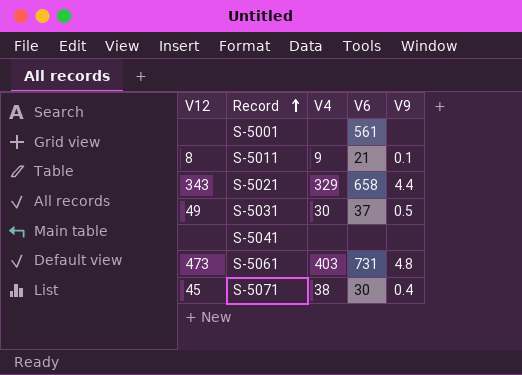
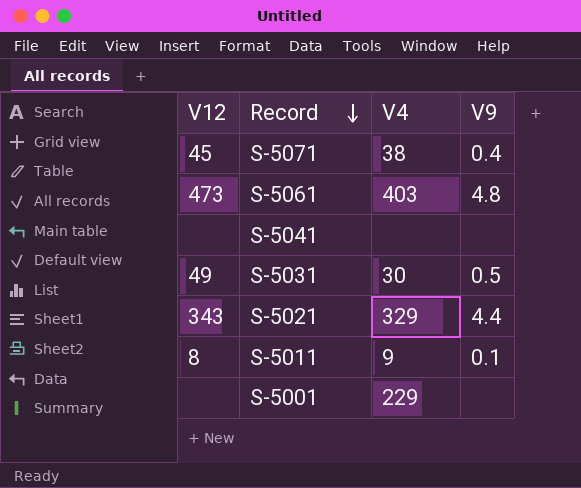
row order: Record ascending -> Record descending
column V6 | position: 4 -> none
S-5001 | V4: none -> 229

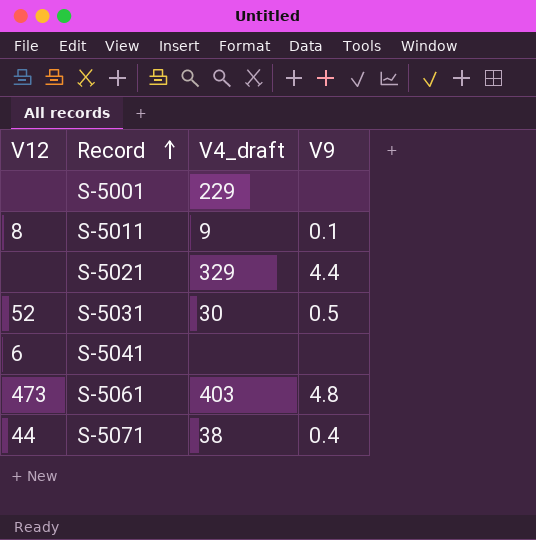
row order: Record descending -> Record ascending
column name: V4 -> V4_draft
S-5021 | V12: 343 -> none
S-5031 | V12: 49 -> 52
S-5041 | V12: none -> 6
S-5071 | V12: 45 -> 44

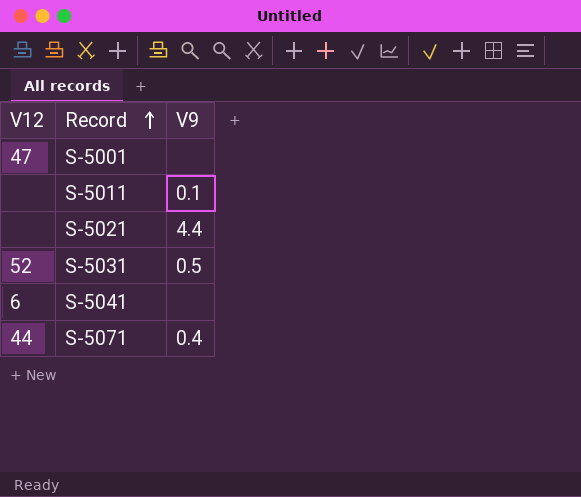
column V4_draft | position: 3 -> none
row S-5061: 473 | 403 | 4.8 -> none
S-5001 | V12: none -> 47
S-5011 | V12: 8 -> none

